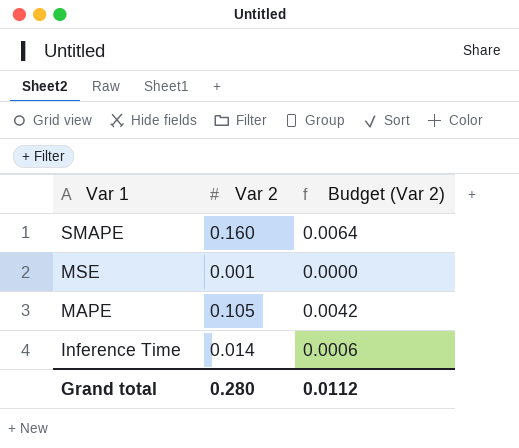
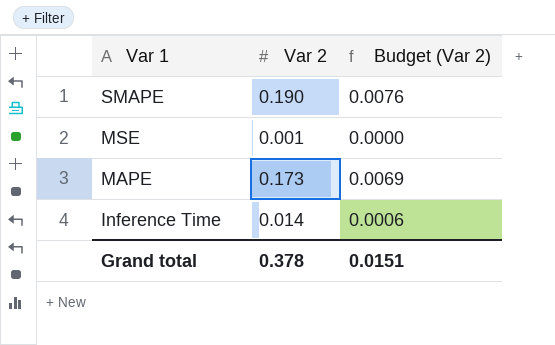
SMAPE | Var 2: 0.160 -> 0.190
SMAPE | Budget (Var 2): 0.0064 -> 0.0076
MAPE | Var 2: 0.105 -> 0.173
MAPE | Budget (Var 2): 0.0042 -> 0.0069
Grand total | Var 2: 0.280 -> 0.378
Grand total | Budget (Var 2): 0.0112 -> 0.0151

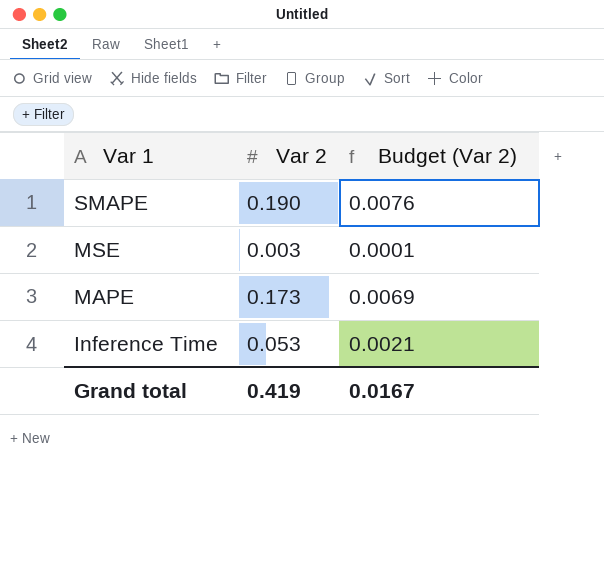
MSE | Var 2: 0.001 -> 0.003
MSE | Budget (Var 2): 0.0000 -> 0.0001
Inference Time | Var 2: 0.014 -> 0.053
Inference Time | Budget (Var 2): 0.0006 -> 0.0021
Grand total | Var 2: 0.378 -> 0.419
Grand total | Budget (Var 2): 0.0151 -> 0.0167

